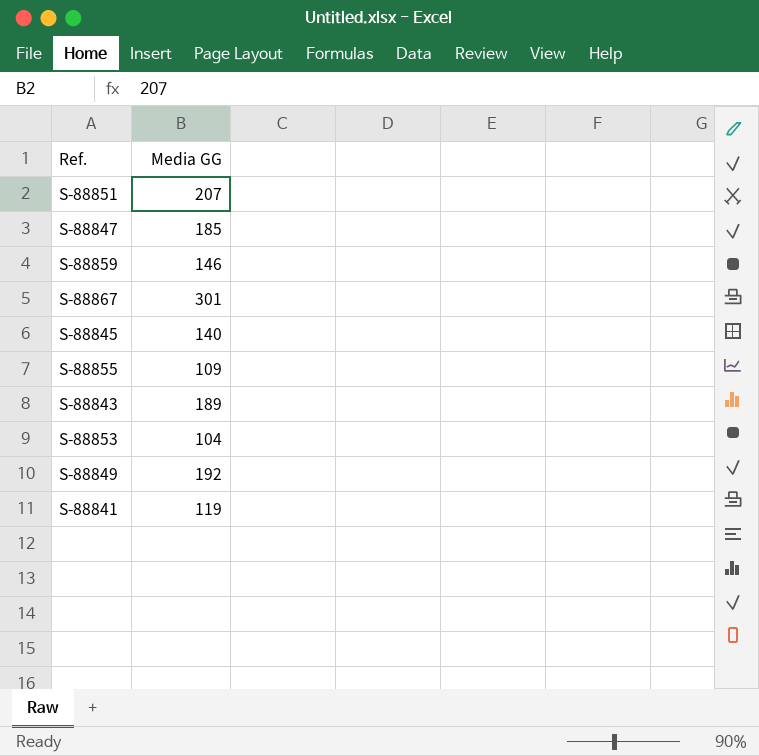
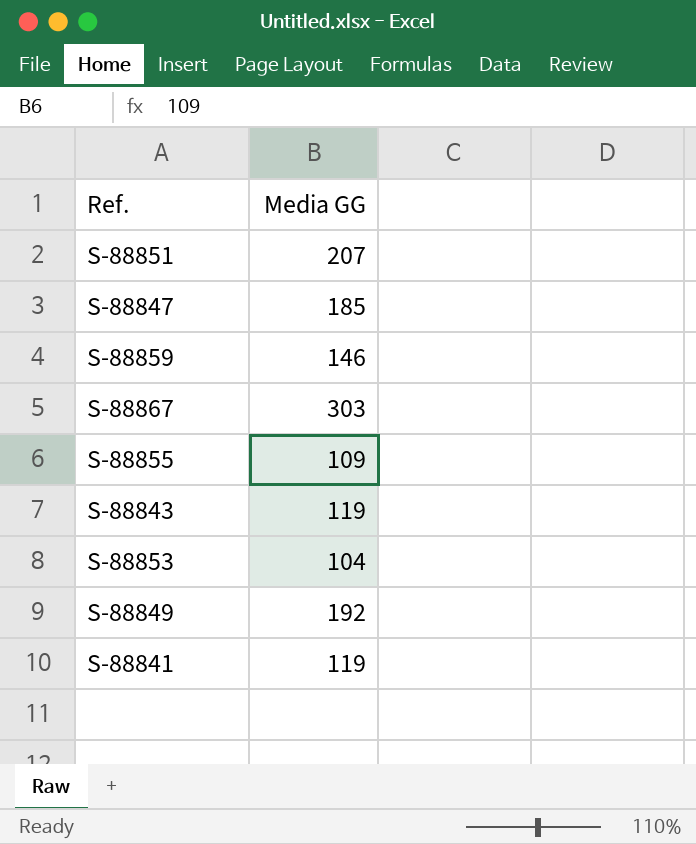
row S-88845: 140 -> none
S-88867 | Media GG: 301 -> 303
S-88843 | Media GG: 189 -> 119

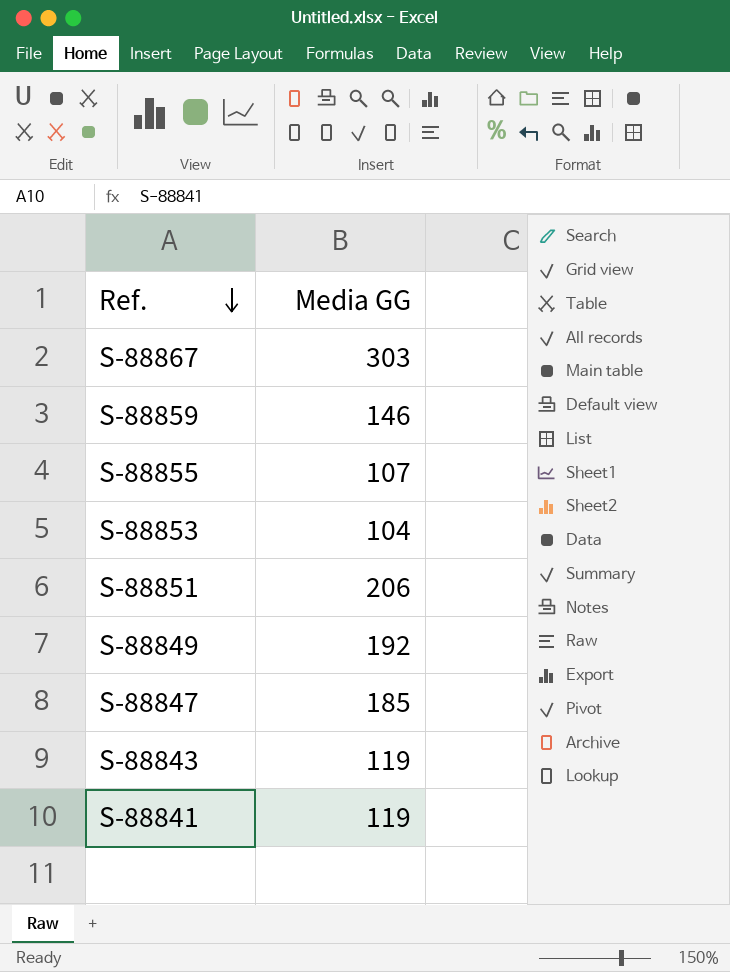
row order: none -> Ref. descending
S-88855 | Media GG: 109 -> 107
S-88851 | Media GG: 207 -> 206

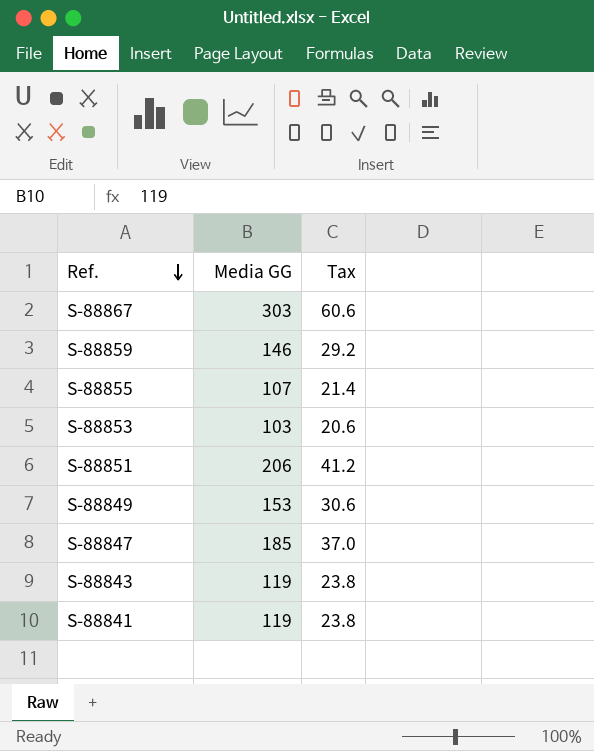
column Tax | formula: none -> [Media GG] * 0.2
S-88853 | Media GG: 104 -> 103
S-88849 | Media GG: 192 -> 153

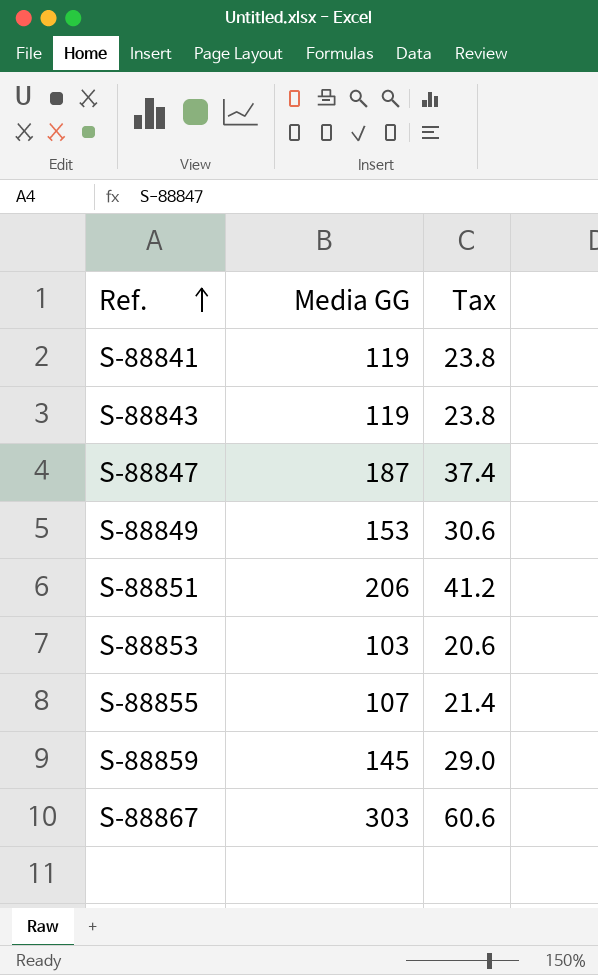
row order: Ref. descending -> Ref. ascending
S-88847 | Media GG: 185 -> 187
S-88847 | Tax: 37.0 -> 37.4
S-88859 | Media GG: 146 -> 145
S-88859 | Tax: 29.2 -> 29.0

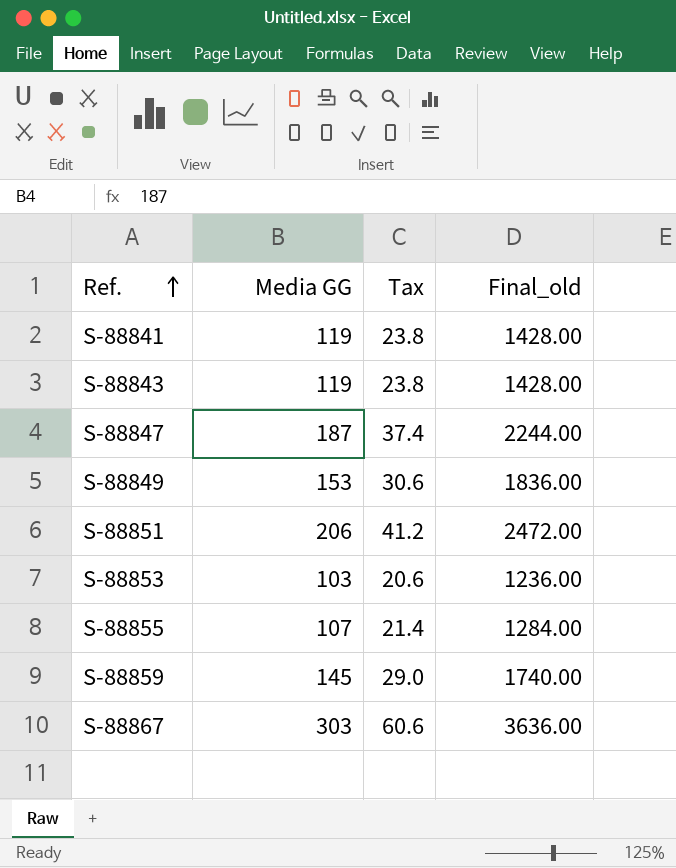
column Final_old | formula: none -> [Media GG] * 12

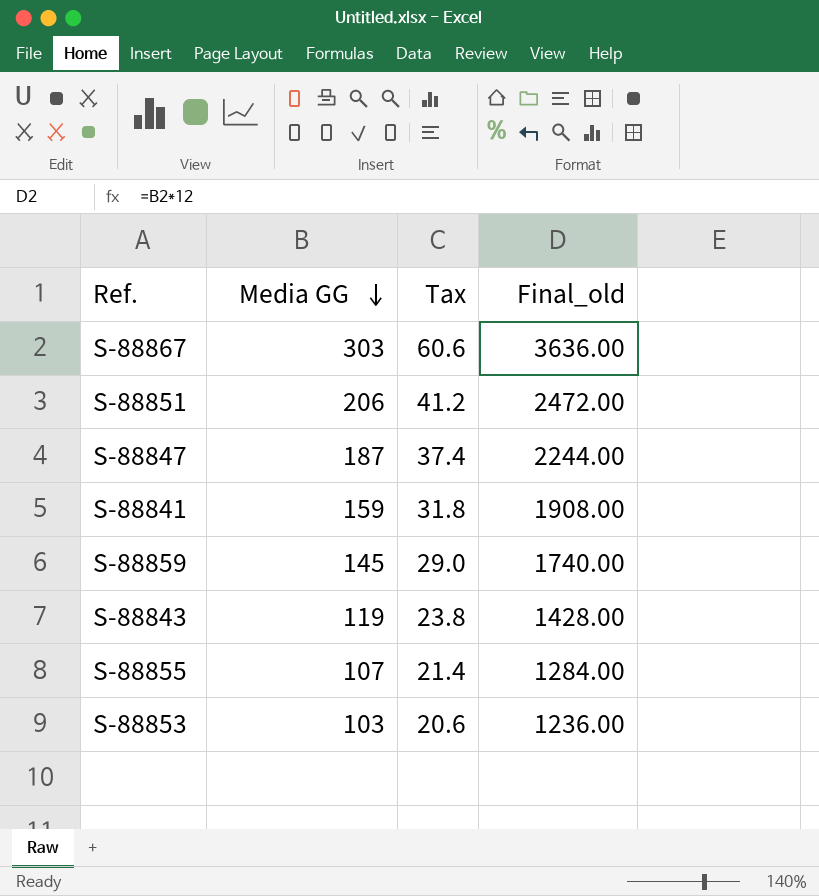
row order: Ref. ascending -> Media GG descending
row S-88849: 153 | 30.6 | 1836.00 -> none
S-88841 | Media GG: 119 -> 159
S-88841 | Tax: 23.8 -> 31.8
S-88841 | Final_old: 1428.00 -> 1908.00

